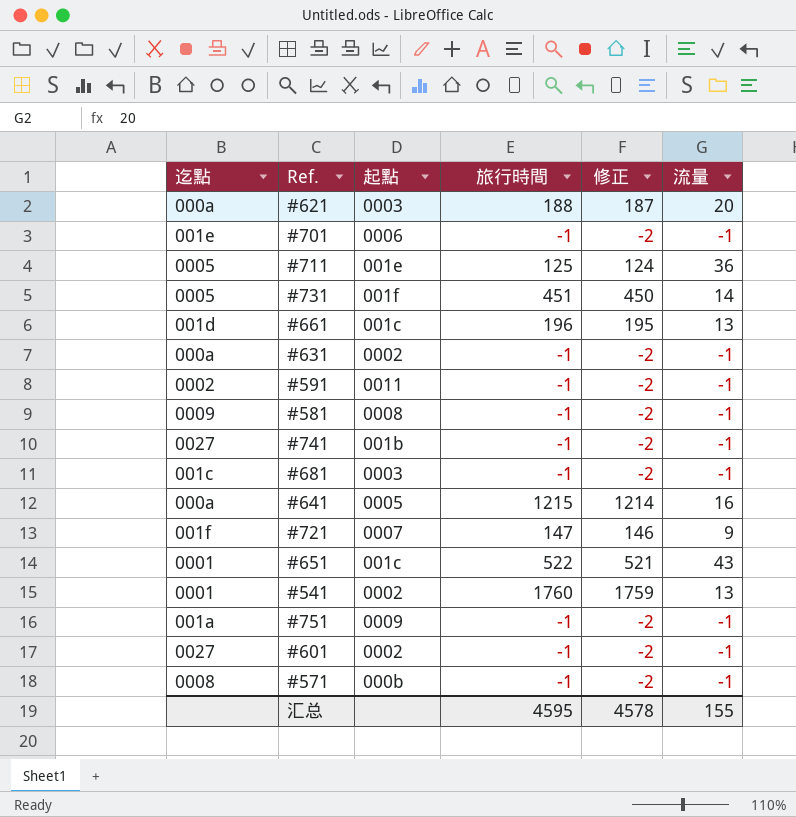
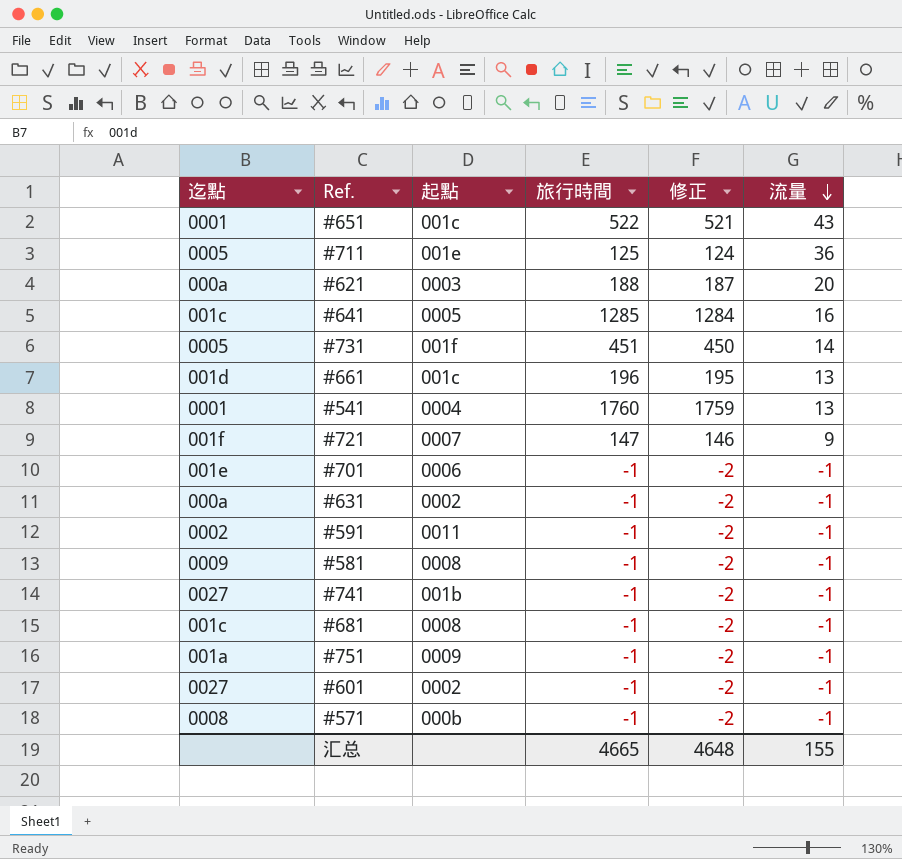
row order: none -> 流量 descending
#641 | 迄點: 000a -> 001c
#641 | 旅行時間: 1215 -> 1285
#641 | 修正: 1214 -> 1284
#541 | 起點: 0002 -> 0004
#681 | 起點: 0003 -> 0008
汇总 | 旅行時間: 4595 -> 4665
汇总 | 修正: 4578 -> 4648

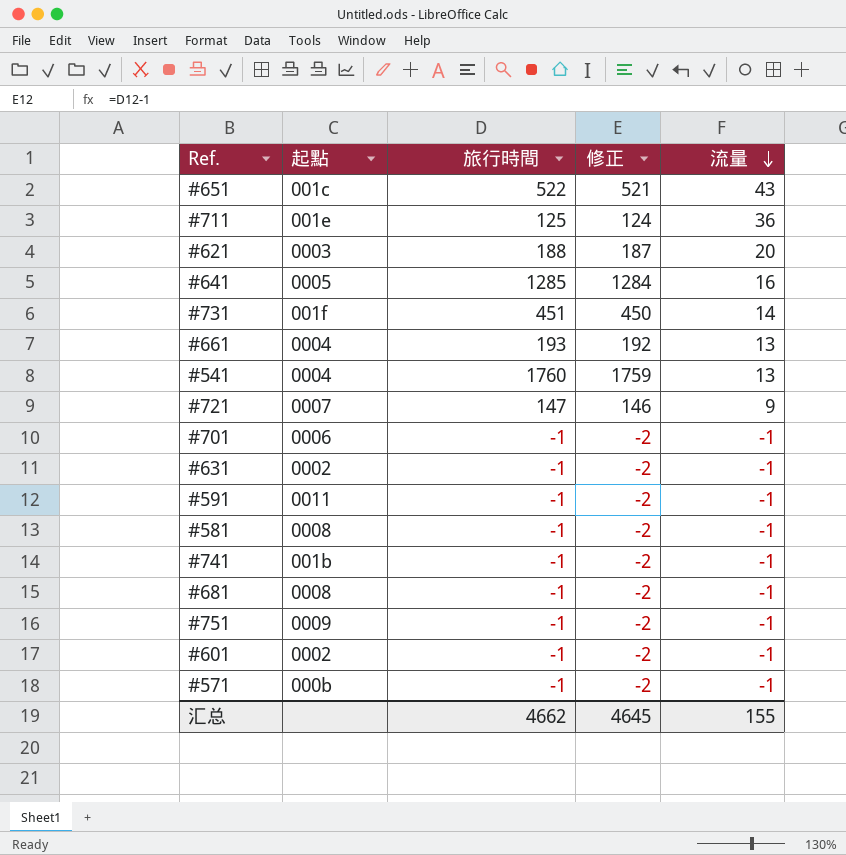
column 迄點 | position: 1 -> none
#661 | 起點: 001c -> 0004
#661 | 旅行時間: 196 -> 193
#661 | 修正: 195 -> 192
汇总 | 旅行時間: 4665 -> 4662
汇总 | 修正: 4648 -> 4645

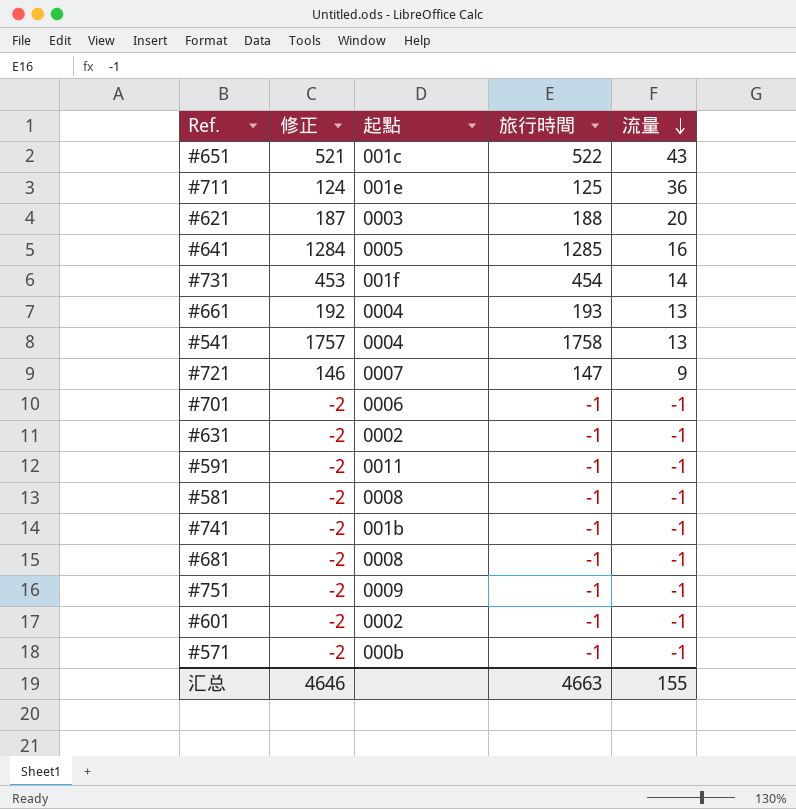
column 修正 | position: 4 -> 2
#731 | 修正: 450 -> 453
#731 | 旅行時間: 451 -> 454
#541 | 修正: 1759 -> 1757
#541 | 旅行時間: 1760 -> 1758
汇总 | 修正: 4645 -> 4646
汇总 | 旅行時間: 4662 -> 4663

